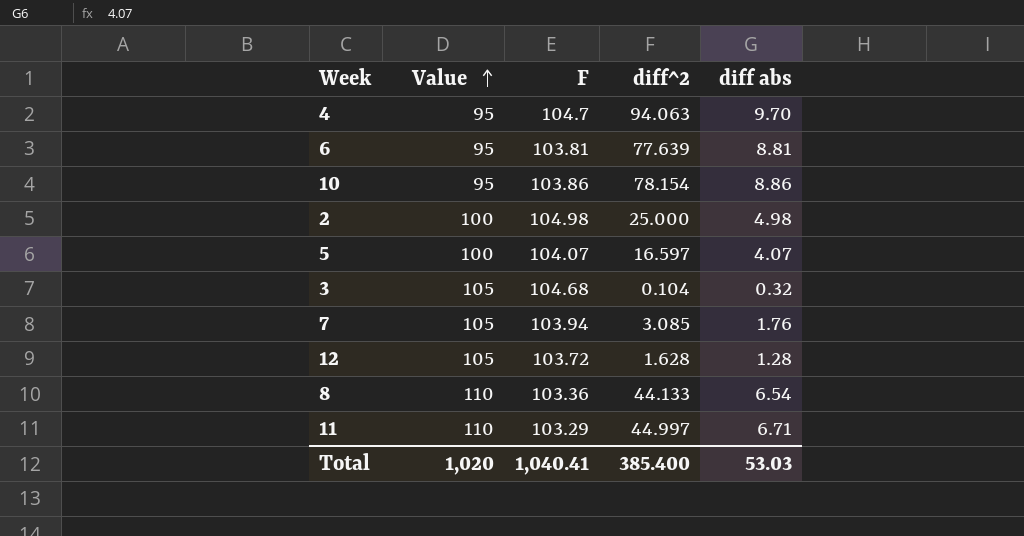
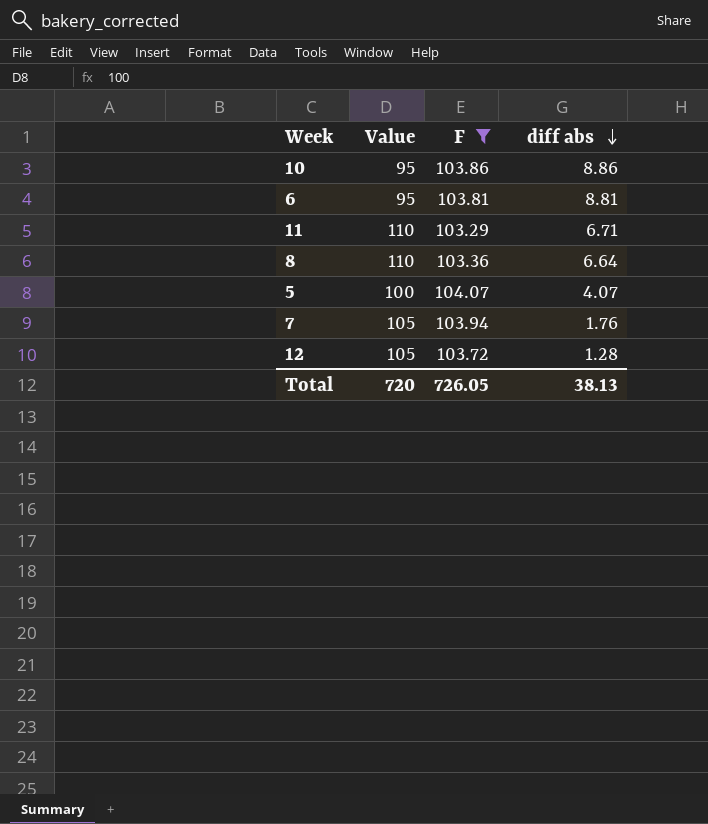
filter: none -> F <= 104.07
row order: Value ascending -> diff abs descending
column diff^2 | position: 4 -> none
8 | diff abs: 6.54 -> 6.64
Total | Value: 1,020 -> 720
Total | F: 1,040.41 -> 726.05
Total | diff abs: 53.03 -> 38.13

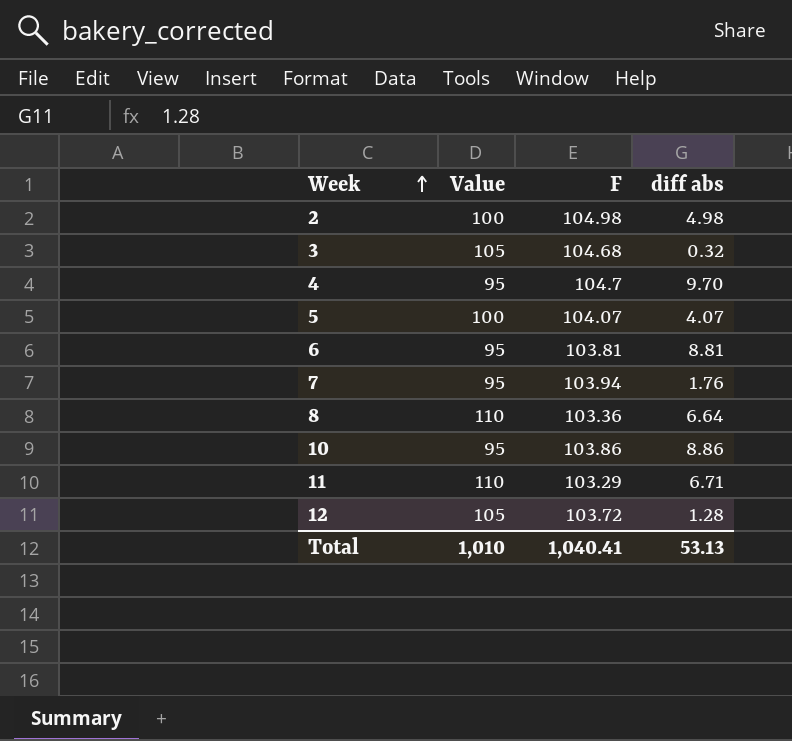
filter: F <= 104.07 -> none
row order: diff abs descending -> Week ascending
7 | Value: 105 -> 95
Total | Value: 720 -> 1,010
Total | F: 726.05 -> 1,040.41
Total | diff abs: 38.13 -> 53.13

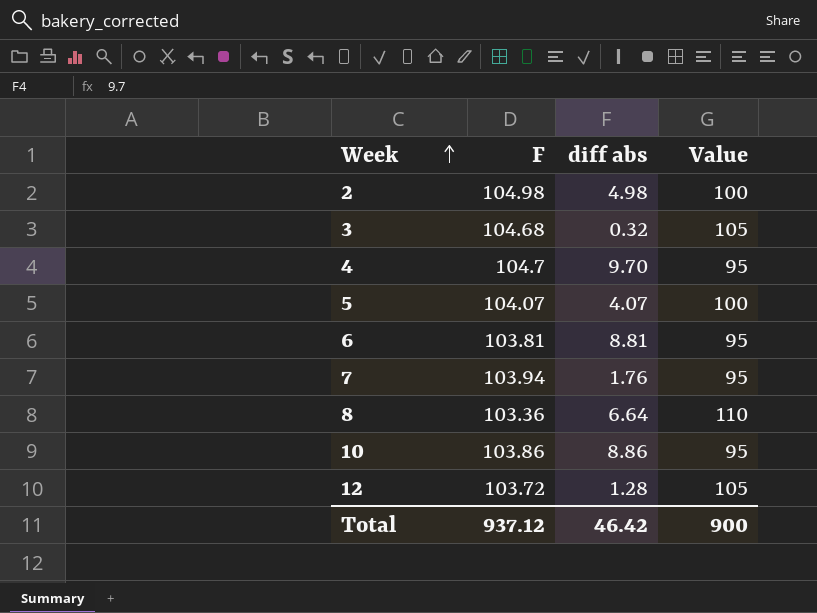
column Value | position: 2 -> 4
row 11: 110 | 103.29 | 6.71 -> none
Total | F: 1,040.41 -> 937.12
Total | diff abs: 53.13 -> 46.42
Total | Value: 1,010 -> 900

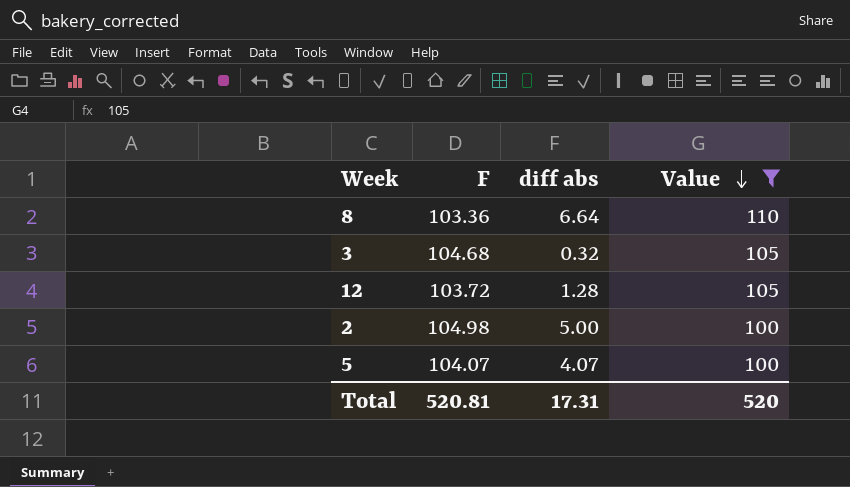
filter: none -> Value != 95
row order: Week ascending -> Value descending
2 | diff abs: 4.98 -> 5.00
Total | F: 937.12 -> 520.81
Total | diff abs: 46.42 -> 17.31
Total | Value: 900 -> 520

